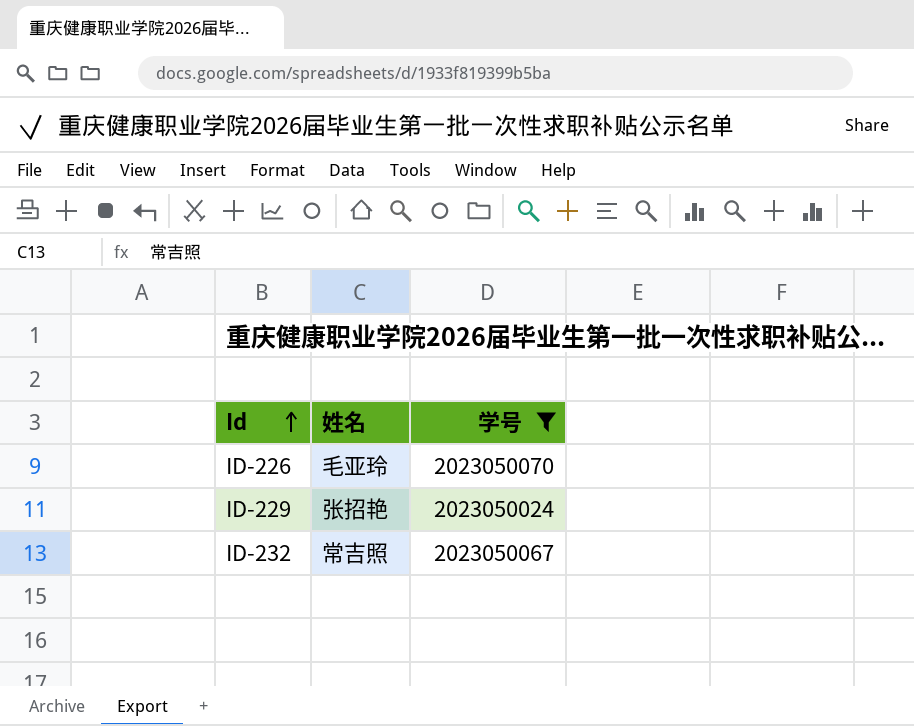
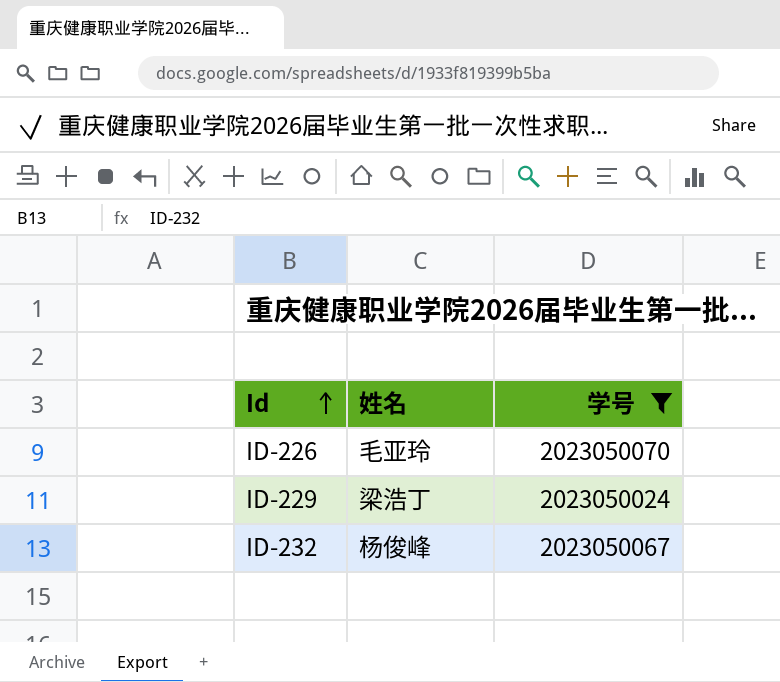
ID-229 | 姓名: 张招艳 -> 梁浩丁
ID-232 | 姓名: 常吉照 -> 杨俊峰

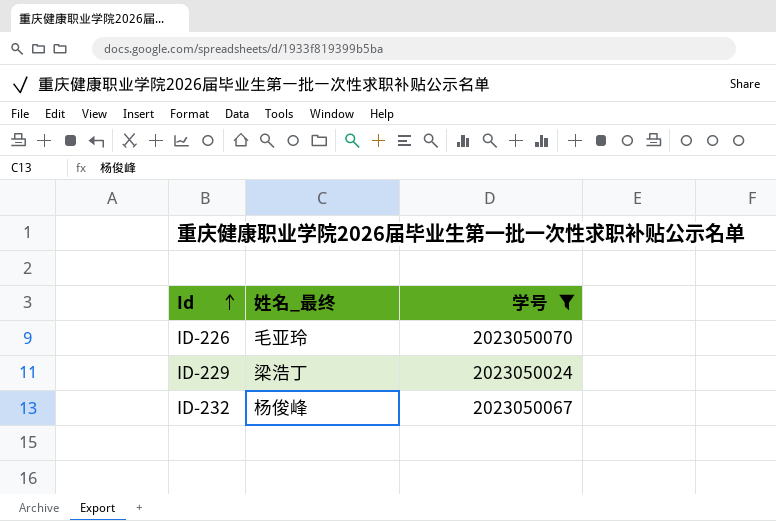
column name: 姓名 -> 姓名_最终

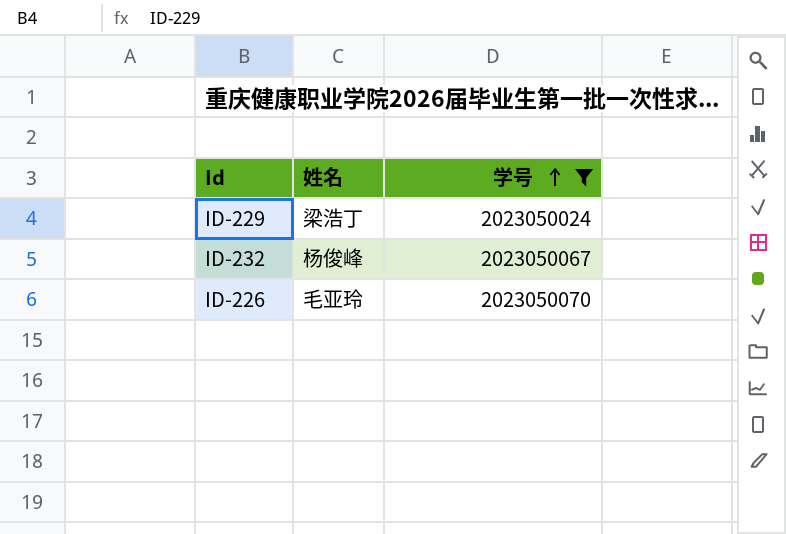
row order: Id ascending -> 学号 ascending
column name: 姓名_最终 -> 姓名

